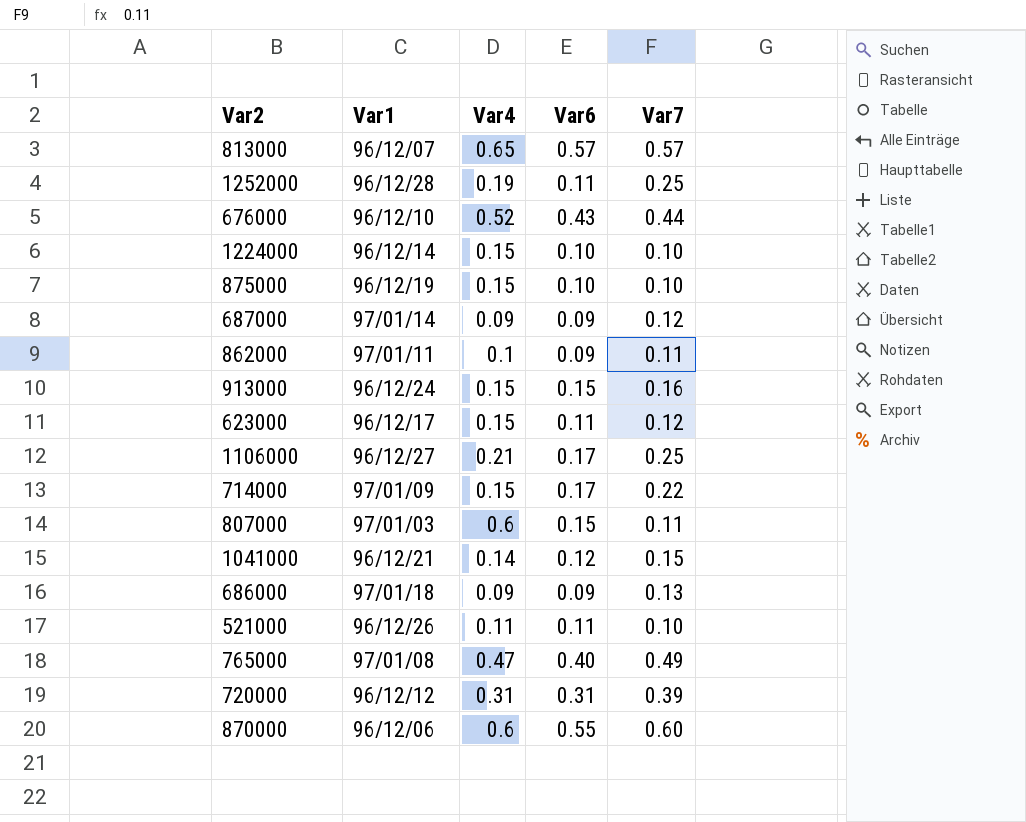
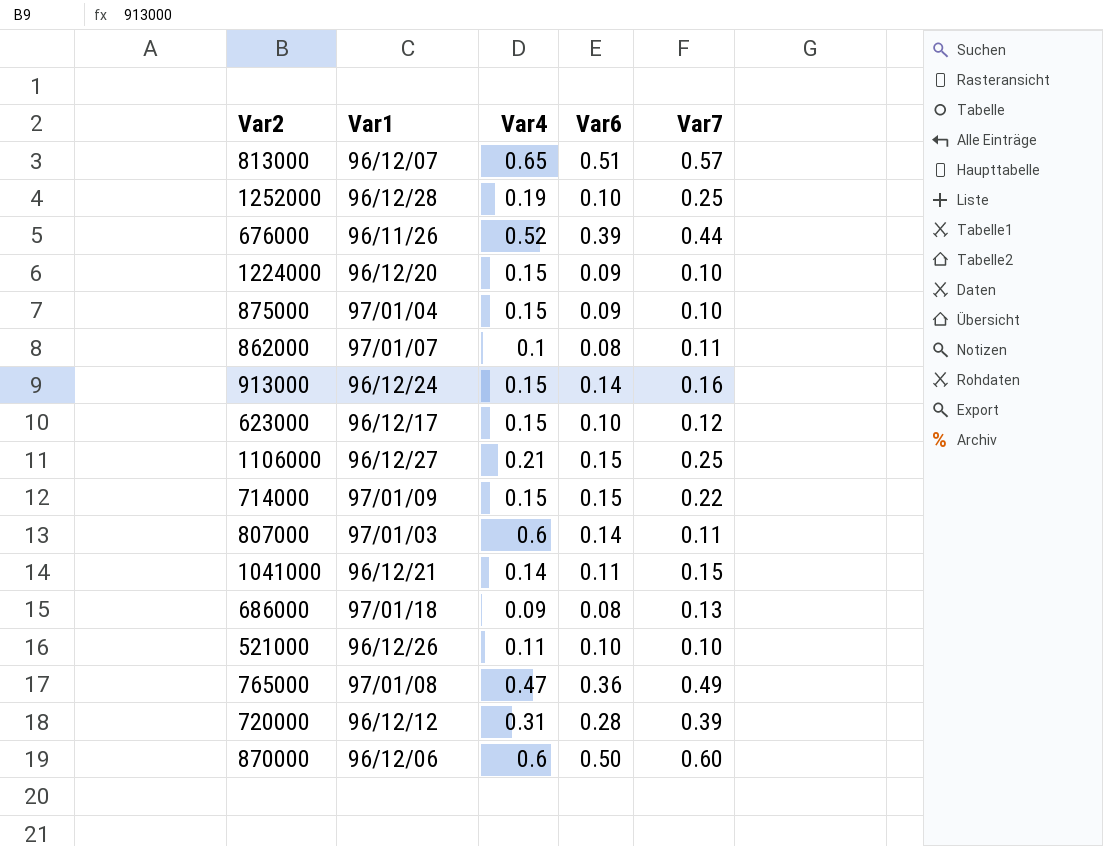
row 687000: 97/01/14 | 0.09 | 0.09 | 0.12 -> none
813000 | Var6: 0.57 -> 0.51
1252000 | Var6: 0.11 -> 0.10
676000 | Var1: 96/12/10 -> 96/11/26
676000 | Var6: 0.43 -> 0.39
1224000 | Var1: 96/12/14 -> 96/12/20
1224000 | Var6: 0.10 -> 0.09
875000 | Var1: 96/12/19 -> 97/01/04
875000 | Var6: 0.10 -> 0.09
862000 | Var1: 97/01/11 -> 97/01/07
862000 | Var6: 0.09 -> 0.08
913000 | Var6: 0.15 -> 0.14
623000 | Var6: 0.11 -> 0.10
1106000 | Var6: 0.17 -> 0.15
714000 | Var6: 0.17 -> 0.15
807000 | Var6: 0.15 -> 0.14
1041000 | Var6: 0.12 -> 0.11
686000 | Var6: 0.09 -> 0.08
521000 | Var6: 0.11 -> 0.10
765000 | Var6: 0.40 -> 0.36
720000 | Var6: 0.31 -> 0.28
870000 | Var6: 0.55 -> 0.50

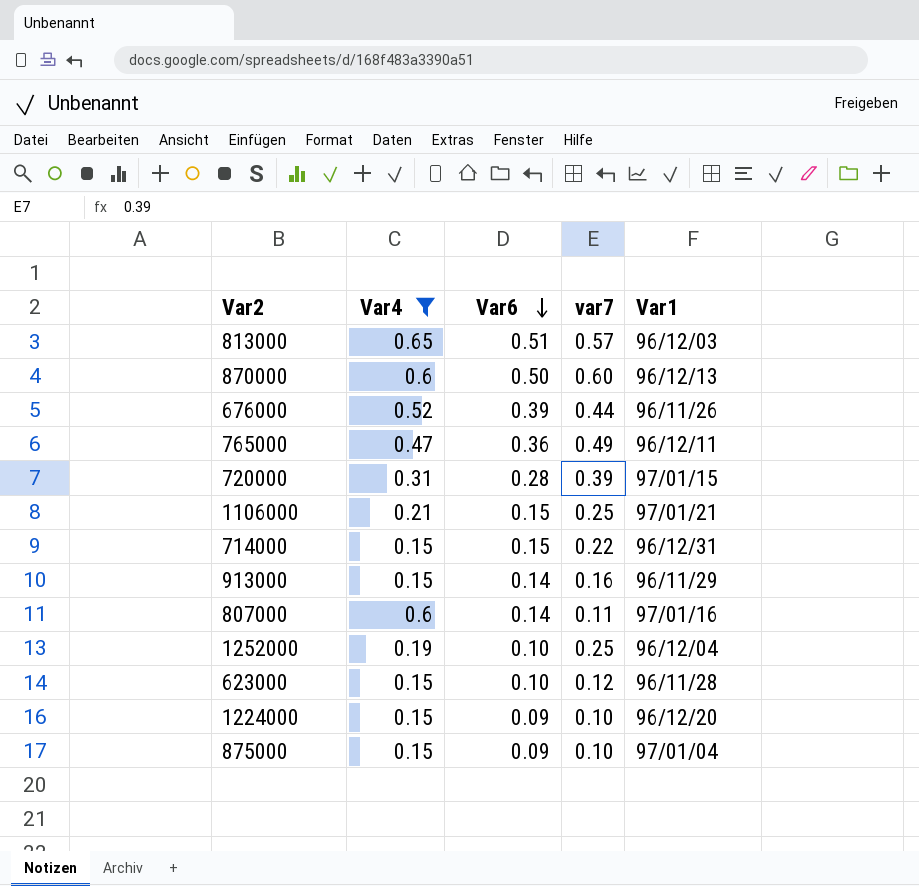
filter: none -> Var4 >= 0.15
row order: none -> Var6 descending
column name: Var7 -> var7
column Var1 | position: 2 -> 5
813000 | Var1: 96/12/07 -> 96/12/03
870000 | Var1: 96/12/06 -> 96/12/13
765000 | Var1: 97/01/08 -> 96/12/11
720000 | Var1: 96/12/12 -> 97/01/15
1106000 | Var1: 96/12/27 -> 97/01/21
714000 | Var1: 97/01/09 -> 96/12/31
913000 | Var1: 96/12/24 -> 96/11/29
807000 | Var1: 97/01/03 -> 97/01/16
1252000 | Var1: 96/12/28 -> 96/12/04
623000 | Var1: 96/12/17 -> 96/11/28

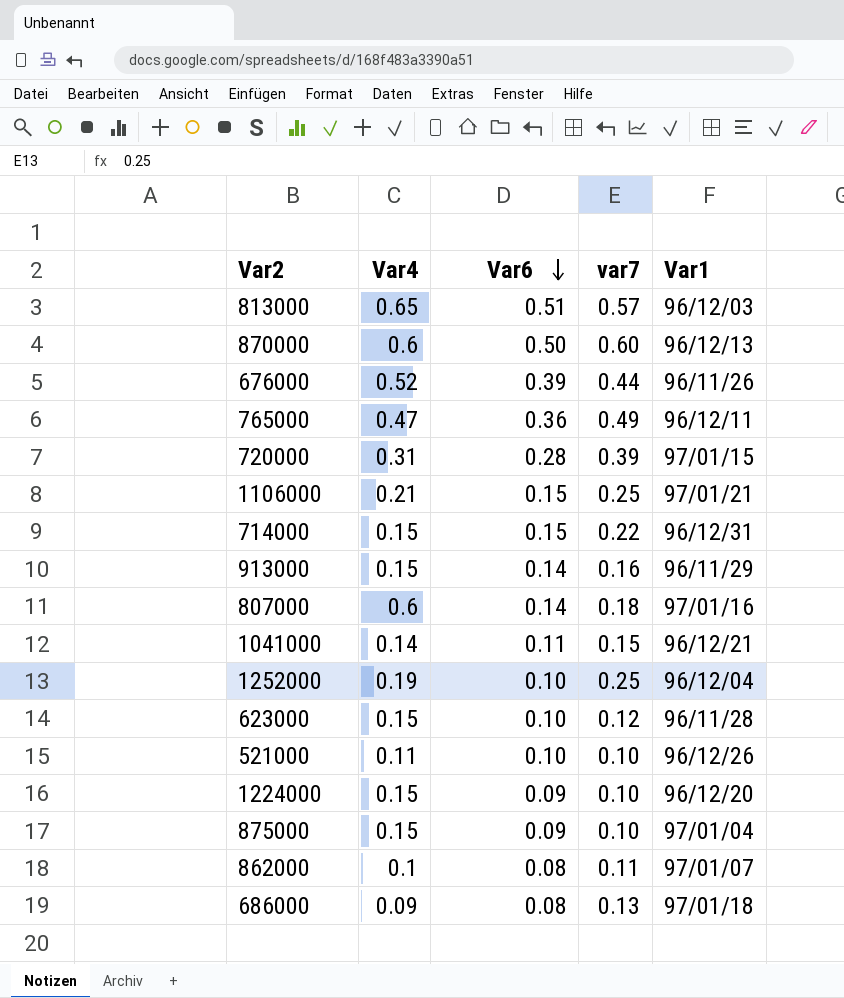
filter: Var4 >= 0.15 -> none
807000 | var7: 0.11 -> 0.18

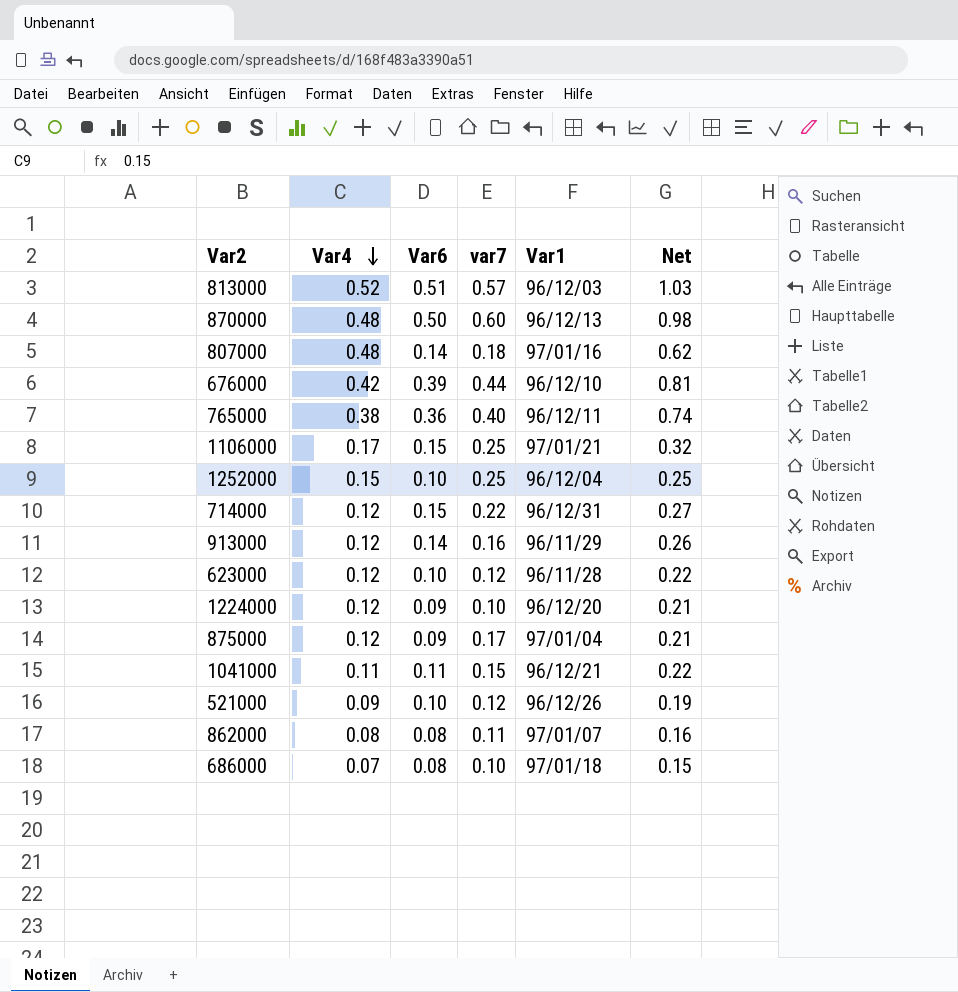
row order: Var6 descending -> Var4 descending
column Net | formula: none -> [Var4] + [Var6]
row 720000: 0.31 | 0.28 | 0.39 | 97/01/15 -> none
813000 | Var4: 0.65 -> 0.52
870000 | Var4: 0.6 -> 0.48
807000 | Var4: 0.6 -> 0.48
676000 | Var4: 0.52 -> 0.42
676000 | Var1: 96/11/26 -> 96/12/10
765000 | Var4: 0.47 -> 0.38
765000 | var7: 0.49 -> 0.40
1106000 | Var4: 0.21 -> 0.17
1252000 | Var4: 0.19 -> 0.15
714000 | Var4: 0.15 -> 0.12
913000 | Var4: 0.15 -> 0.12
623000 | Var4: 0.15 -> 0.12
1224000 | Var4: 0.15 -> 0.12
875000 | Var4: 0.15 -> 0.12
875000 | var7: 0.10 -> 0.17
1041000 | Var4: 0.14 -> 0.11
521000 | Var4: 0.11 -> 0.09
521000 | var7: 0.10 -> 0.12
862000 | Var4: 0.1 -> 0.08
686000 | Var4: 0.09 -> 0.07
686000 | var7: 0.13 -> 0.10

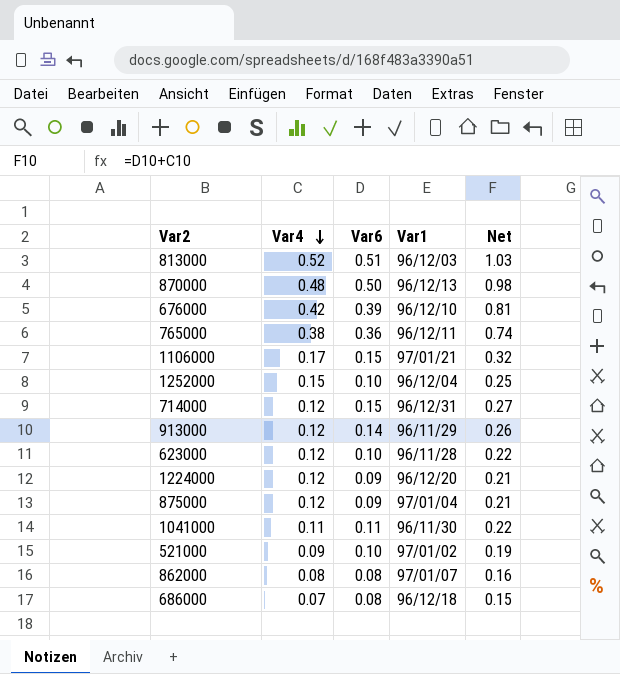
column var7 | position: 4 -> none
row 807000: 0.48 | 0.14 | 0.18 | 97/01/16 | 0.62 -> none
1041000 | Var1: 96/12/21 -> 96/11/30
521000 | Var1: 96/12/26 -> 97/01/02
686000 | Var1: 97/01/18 -> 96/12/18

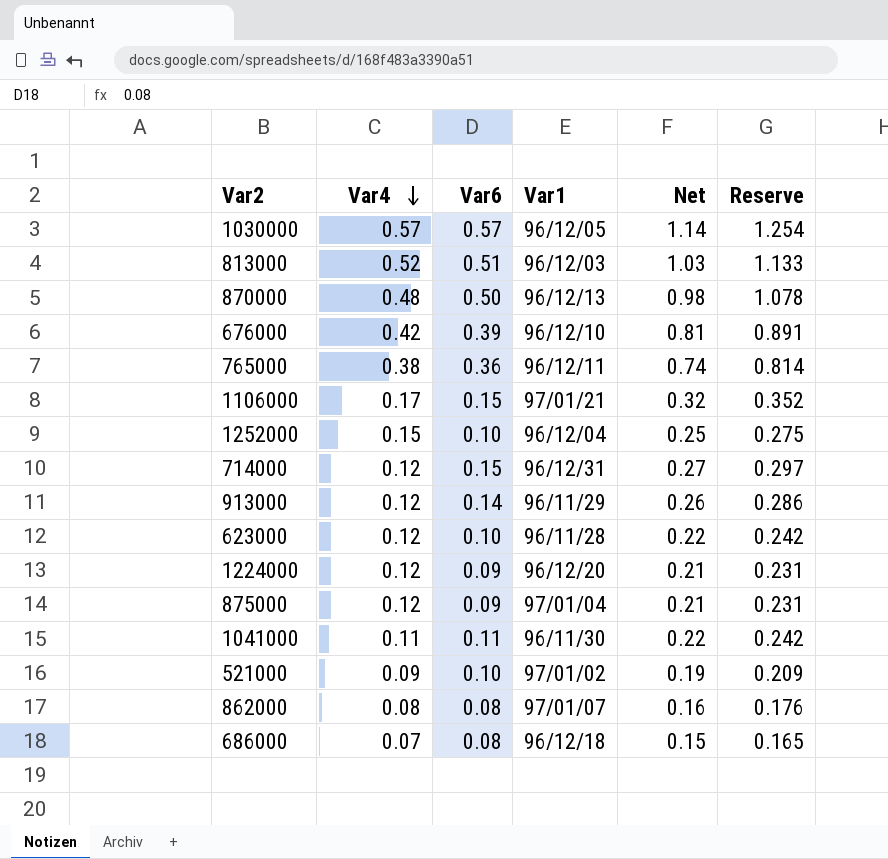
column Reserve | formula: none -> [Net] * 1.1
row 1030000: none -> 0.57 | 0.57 | 96/12/05 | 1.14 | 1.254

